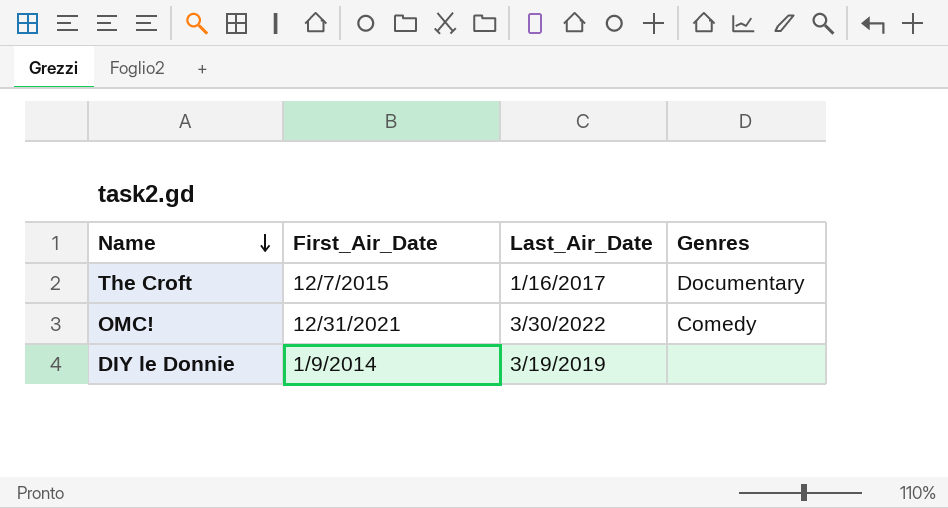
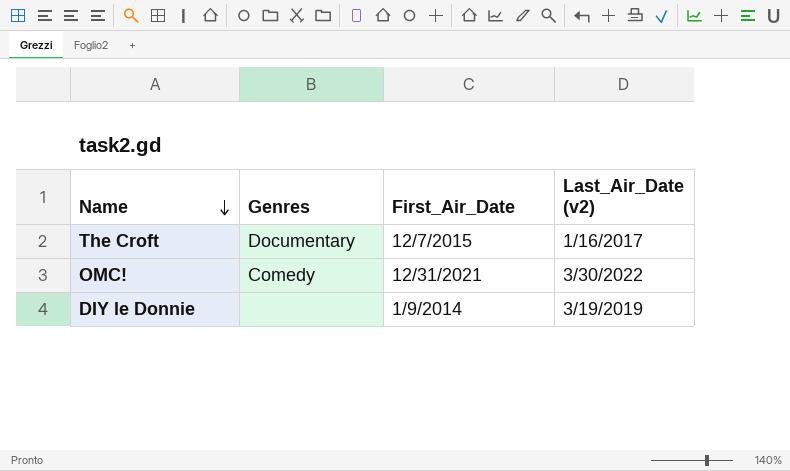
column Genres | position: 4 -> 2
column name: Last_Air_Date -> Last_Air_Date (v2)

